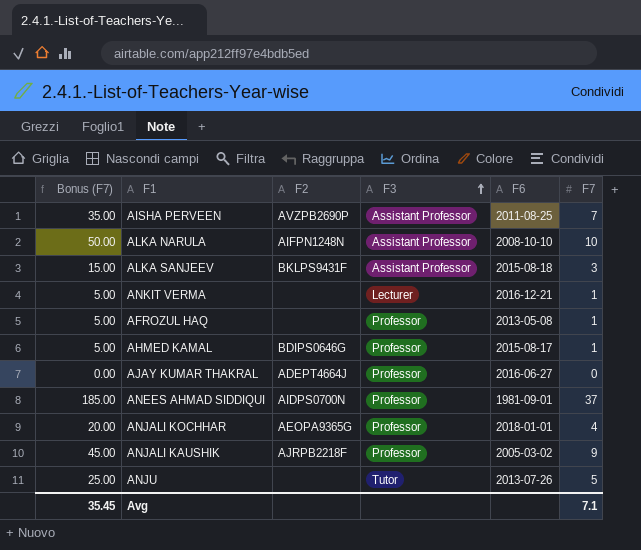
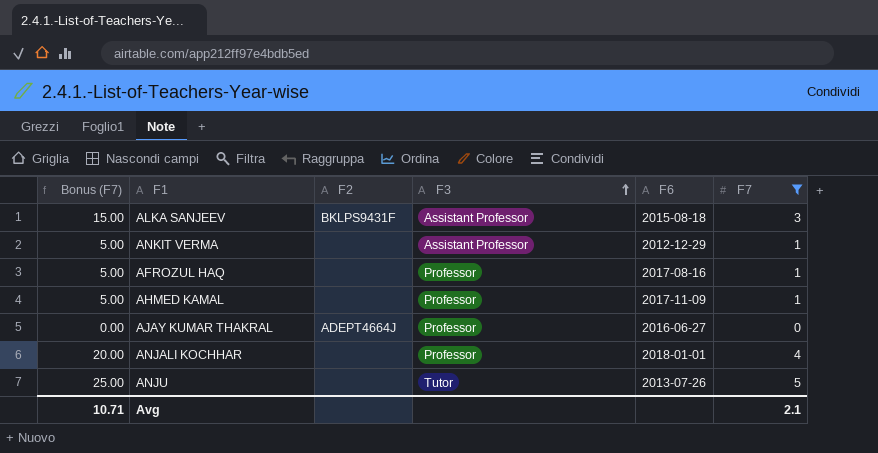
filter: none -> F7 <= 5
ANKIT VERMA | F3: Lecturer -> Assistant Professor
ANKIT VERMA | F6: 2016-12-21 -> 2012-12-29
AFROZUL HAQ | F6: 2013-05-08 -> 2017-08-16
AHMED KAMAL | F2: BDIPS0646G -> none
AHMED KAMAL | F6: 2015-08-17 -> 2017-11-09
ANJALI KOCHHAR | F2: AEOPA9365G -> none
Avg | Bonus (F7): 35.45 -> 10.71
Avg | F7: 7.1 -> 2.1

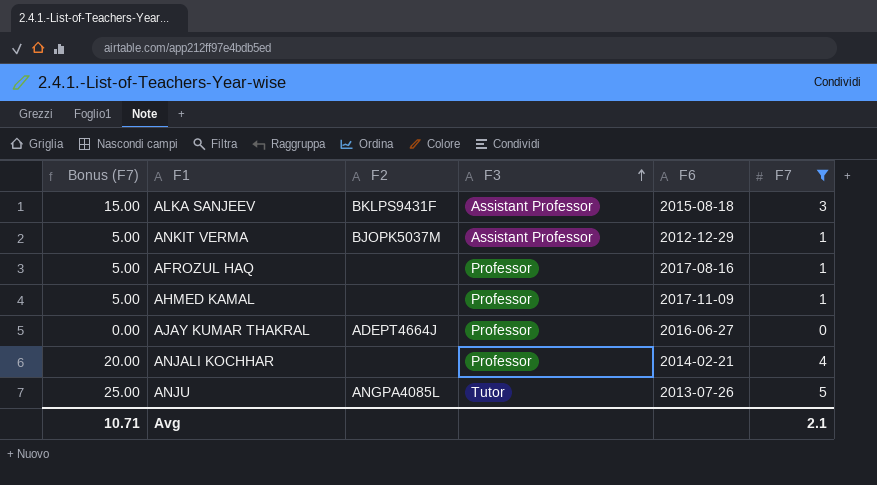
ANKIT VERMA | F2: none -> BJOPK5037M
ANJALI KOCHHAR | F6: 2018-01-01 -> 2014-02-21
ANJU | F2: none -> ANGPA4085L

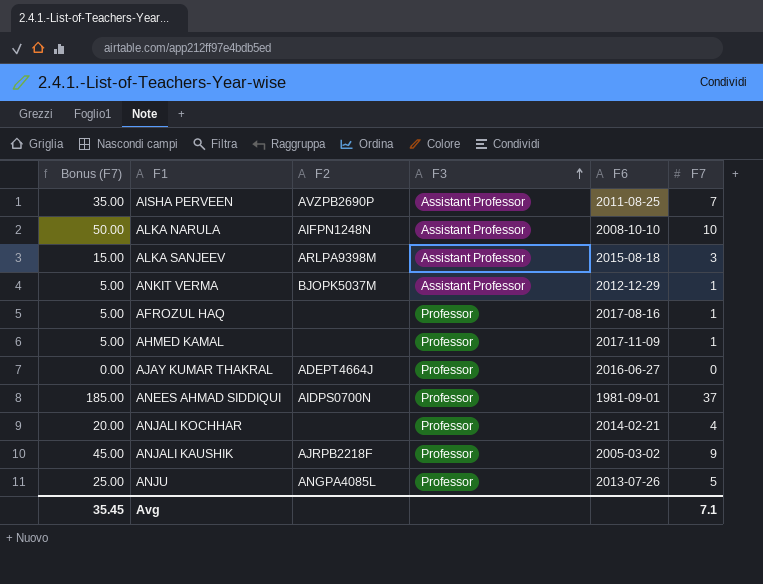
filter: F7 <= 5 -> none
ALKA SANJEEV | F2: BKLPS9431F -> ARLPA9398M
ANJU | F3: Tutor -> Professor
Avg | Bonus (F7): 10.71 -> 35.45
Avg | F7: 2.1 -> 7.1

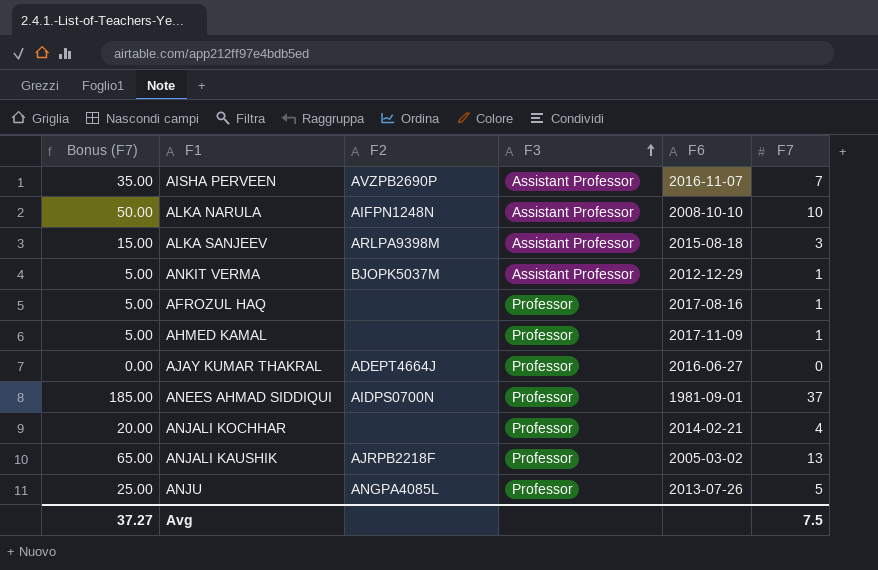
AISHA PERVEEN | F6: 2011-08-25 -> 2016-11-07
ANJALI KAUSHIK | Bonus (F7): 45.00 -> 65.00
ANJALI KAUSHIK | F7: 9 -> 13
Avg | Bonus (F7): 35.45 -> 37.27
Avg | F7: 7.1 -> 7.5

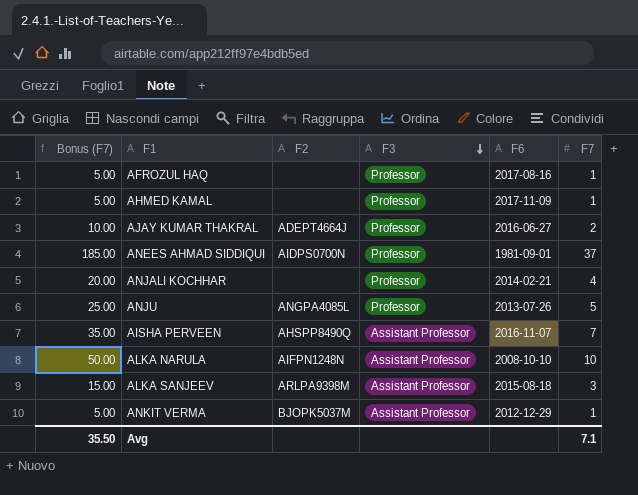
row order: F3 ascending -> F3 descending
row ANJALI KAUSHIK: 65.00 | AJRPB2218F | Professor | 2005-03-02 | 13 -> none
AJAY KUMAR THAKRAL | Bonus (F7): 0.00 -> 10.00
AJAY KUMAR THAKRAL | F7: 0 -> 2
AISHA PERVEEN | F2: AVZPB2690P -> AHSPP8490Q
Avg | Bonus (F7): 37.27 -> 35.50
Avg | F7: 7.5 -> 7.1

